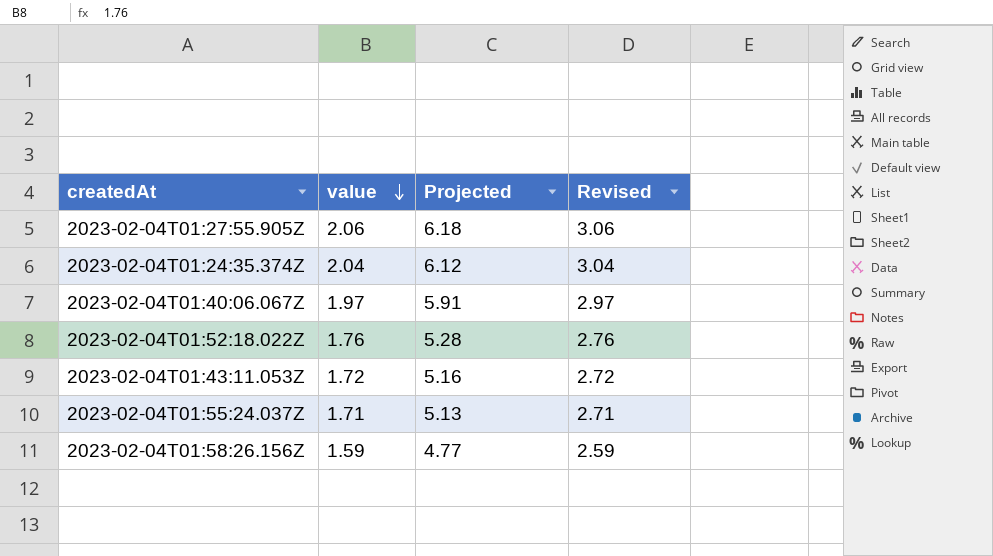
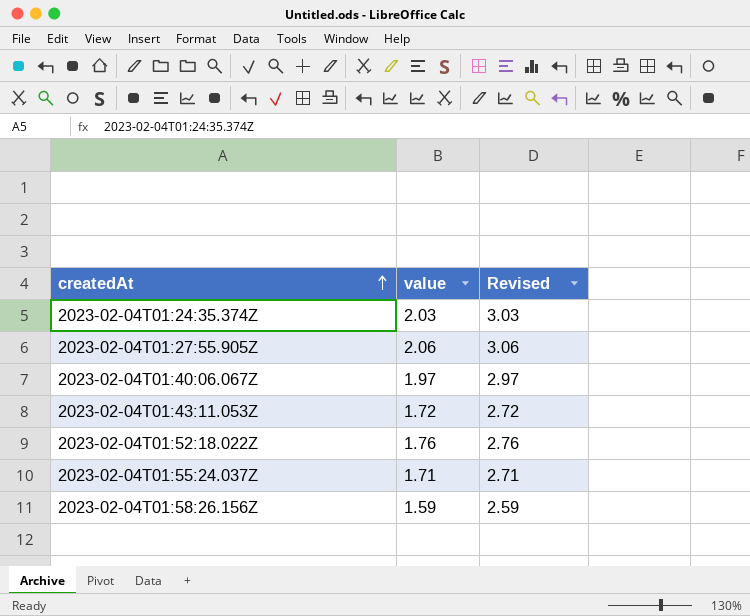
row order: value descending -> createdAt ascending
column Projected | formula: [value] * 3 -> none
2023-02-04T01:24:35.374Z | value: 2.04 -> 2.03
2023-02-04T01:24:35.374Z | Revised: 3.04 -> 3.03

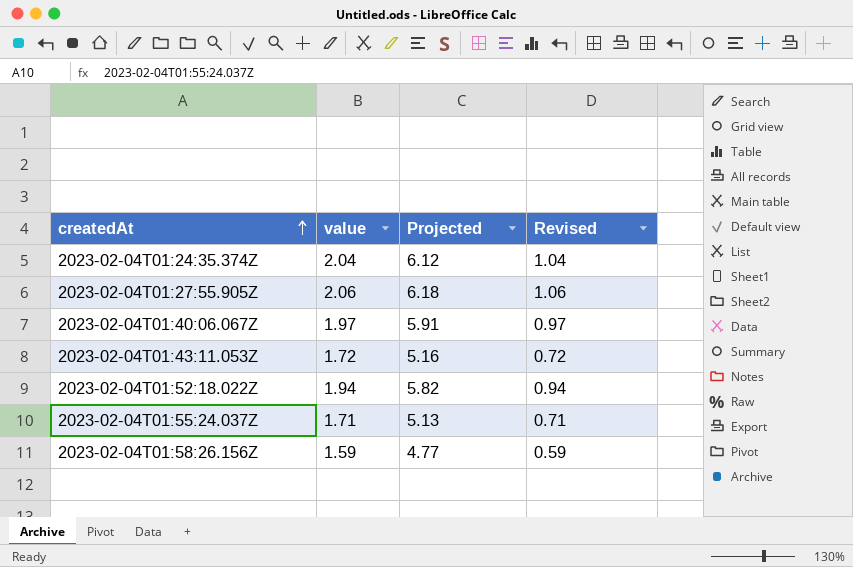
column Projected | formula: none -> [value] * 3
column Revised | formula: [value] + 1 -> [value] - 1
2023-02-04T01:24:35.374Z | value: 2.03 -> 2.04
2023-02-04T01:52:18.022Z | value: 1.76 -> 1.94

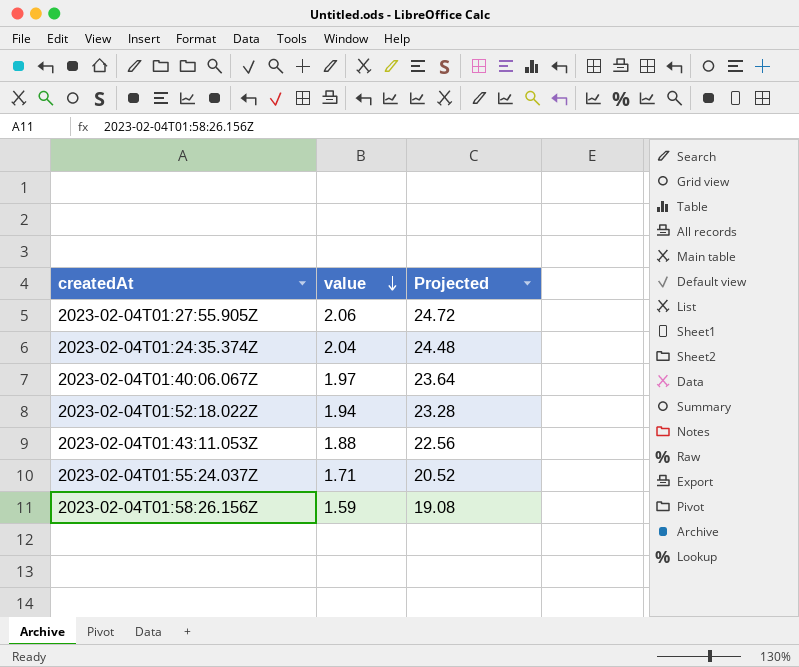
row order: createdAt ascending -> value descending
column Revised | formula: [value] - 1 -> none
column Projected | formula: [value] * 3 -> [value] * 12
2023-02-04T01:43:11.053Z | value: 1.72 -> 1.88

